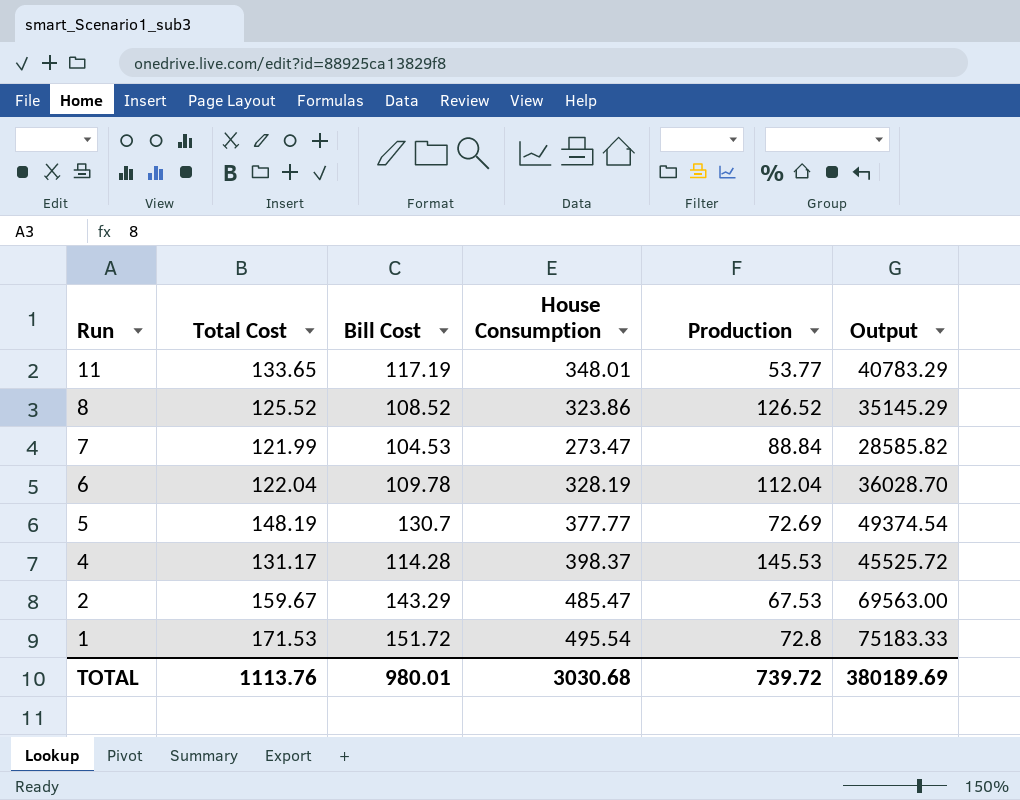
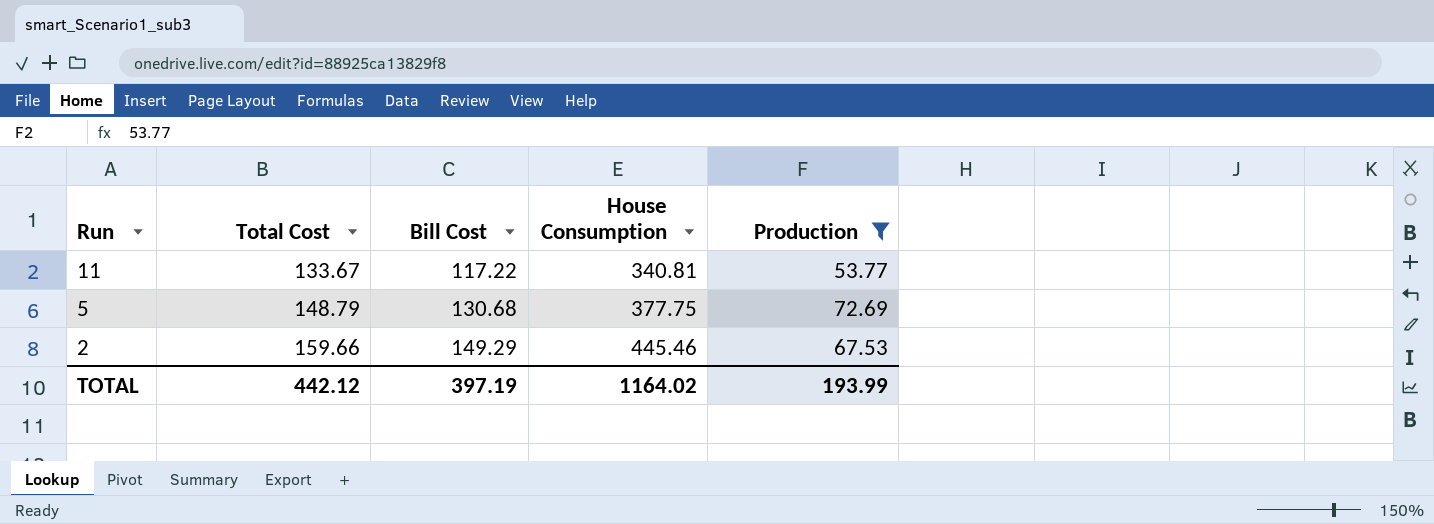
filter: none -> Production <= 72.69
column Output | formula: [Bill Cost] * [House Consumption] -> none
11 | Total Cost: 133.65 -> 133.67
11 | Bill Cost: 117.19 -> 117.22
11 | House Consumption: 348.01 -> 340.81
5 | Total Cost: 148.19 -> 148.79
5 | Bill Cost: 130.7 -> 130.68
5 | House Consumption: 377.77 -> 377.75
2 | Total Cost: 159.67 -> 159.66
2 | Bill Cost: 143.29 -> 149.29
2 | House Consumption: 485.47 -> 445.46
TOTAL | Total Cost: 1113.76 -> 442.12
TOTAL | Bill Cost: 980.01 -> 397.19
TOTAL | House Consumption: 3030.68 -> 1164.02
TOTAL | Production: 739.72 -> 193.99

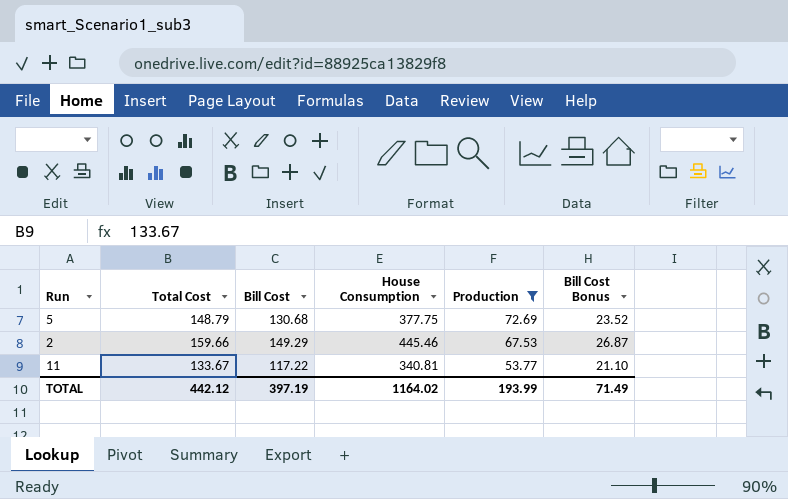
row order: Run descending -> Production descending
column Bill Cost Bonus | formula: none -> [Bill Cost] * 0.18

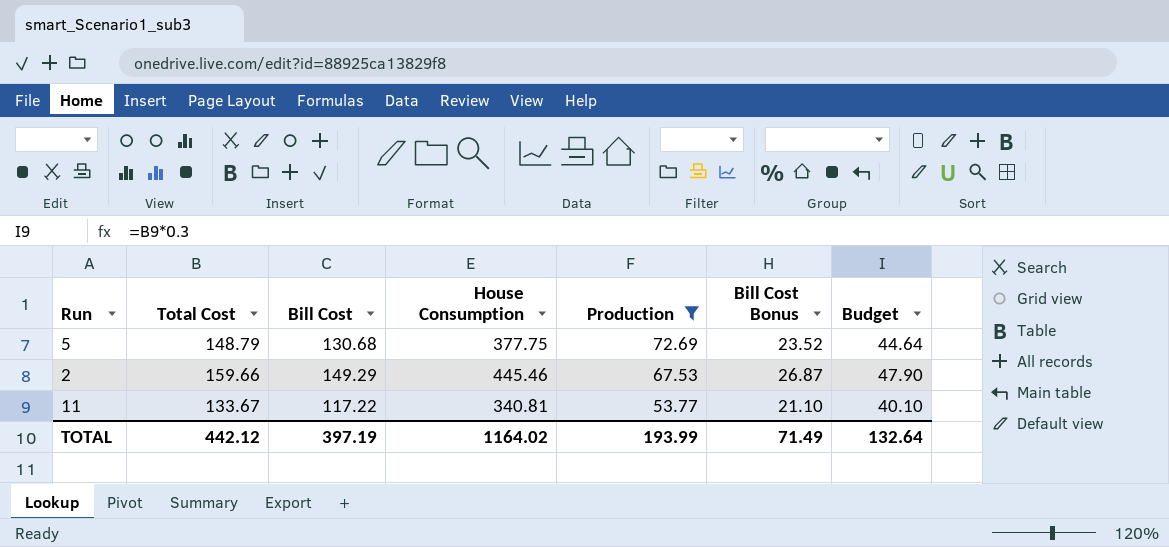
column Budget | formula: none -> [Total Cost] * 0.3

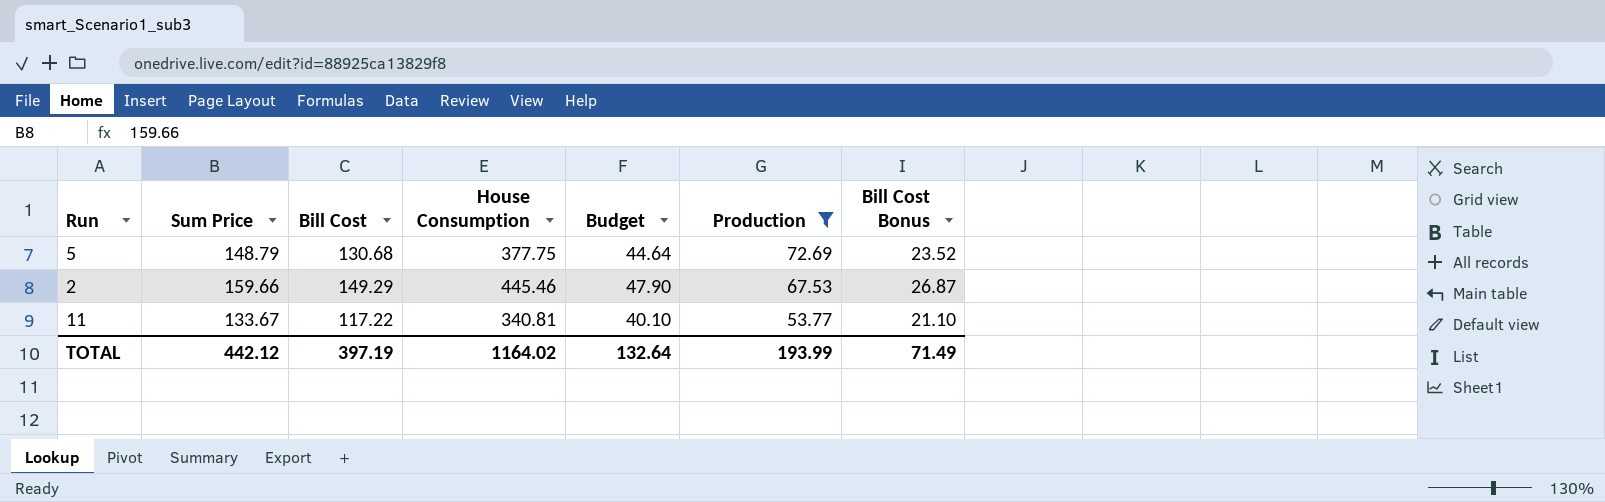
column name: Total Cost -> Sum Price
column Budget | position: 7 -> 5

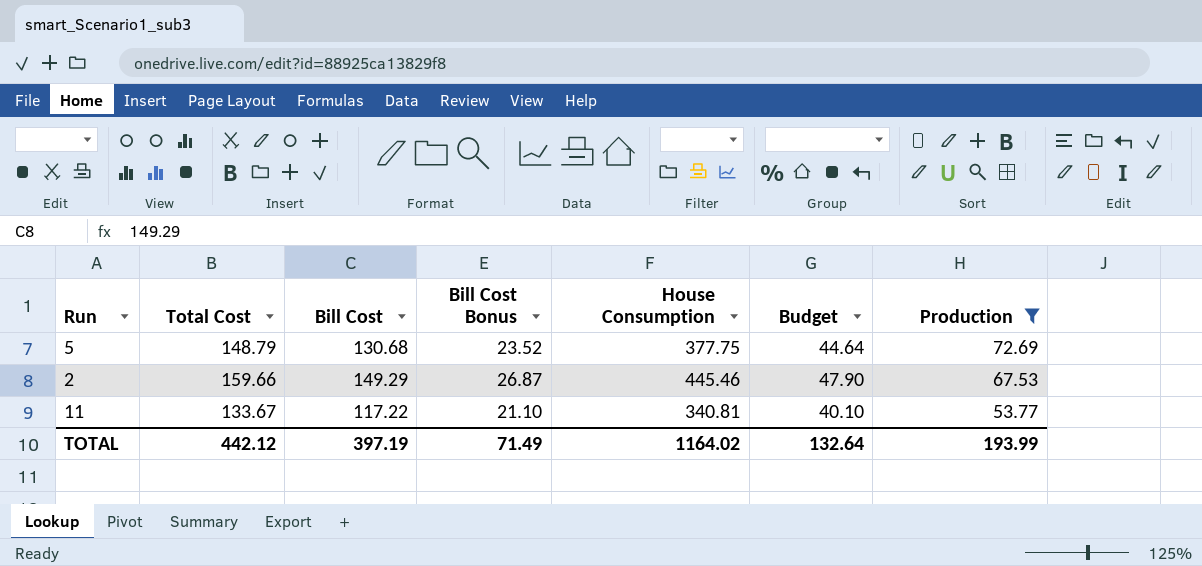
column name: Sum Price -> Total Cost
column Bill Cost Bonus | position: 7 -> 4

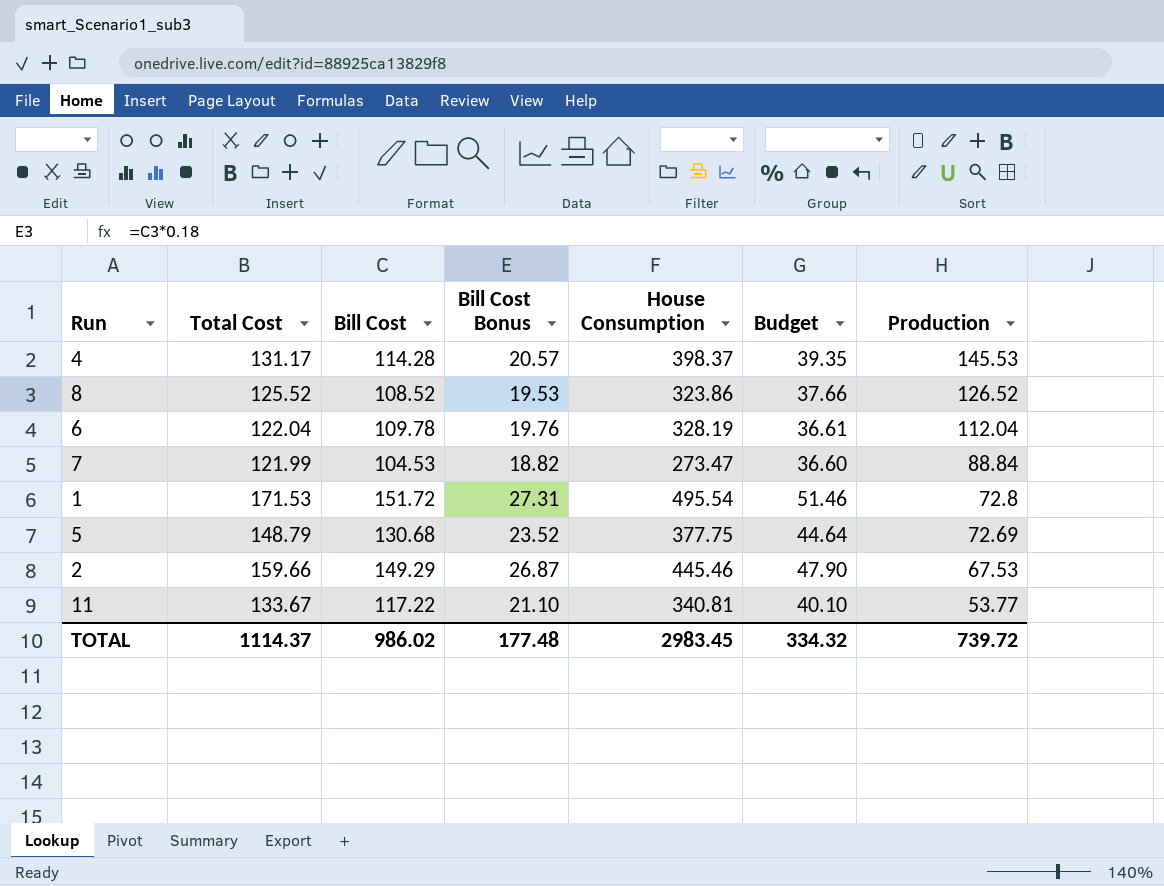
filter: Production <= 72.69 -> none
TOTAL | Total Cost: 442.12 -> 1114.37
TOTAL | Bill Cost: 397.19 -> 986.02
TOTAL | Bill Cost Bonus: 71.49 -> 177.48
TOTAL | House Consumption: 1164.02 -> 2983.45
TOTAL | Budget: 132.64 -> 334.32
TOTAL | Production: 193.99 -> 739.72

